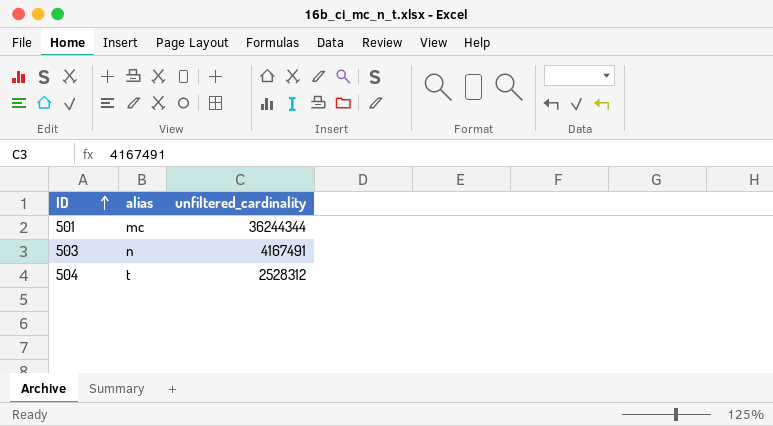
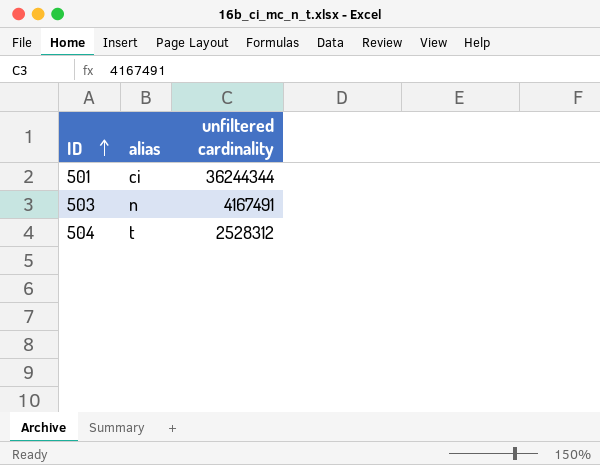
column name: unfiltered_cardinality -> unfiltered cardinality
501 | alias: mc -> ci

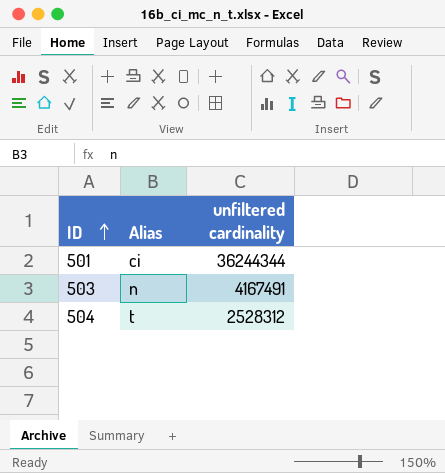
column name: alias -> Alias

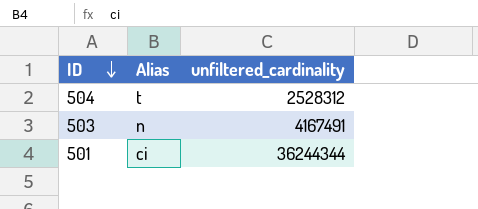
row order: ID ascending -> ID descending
column name: unfiltered cardinality -> unfiltered_cardinality

